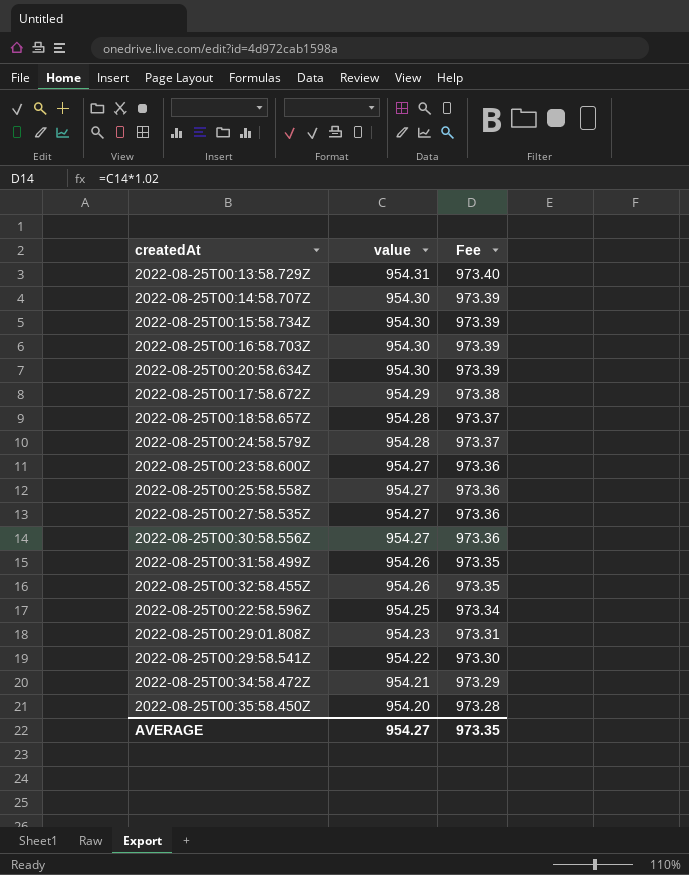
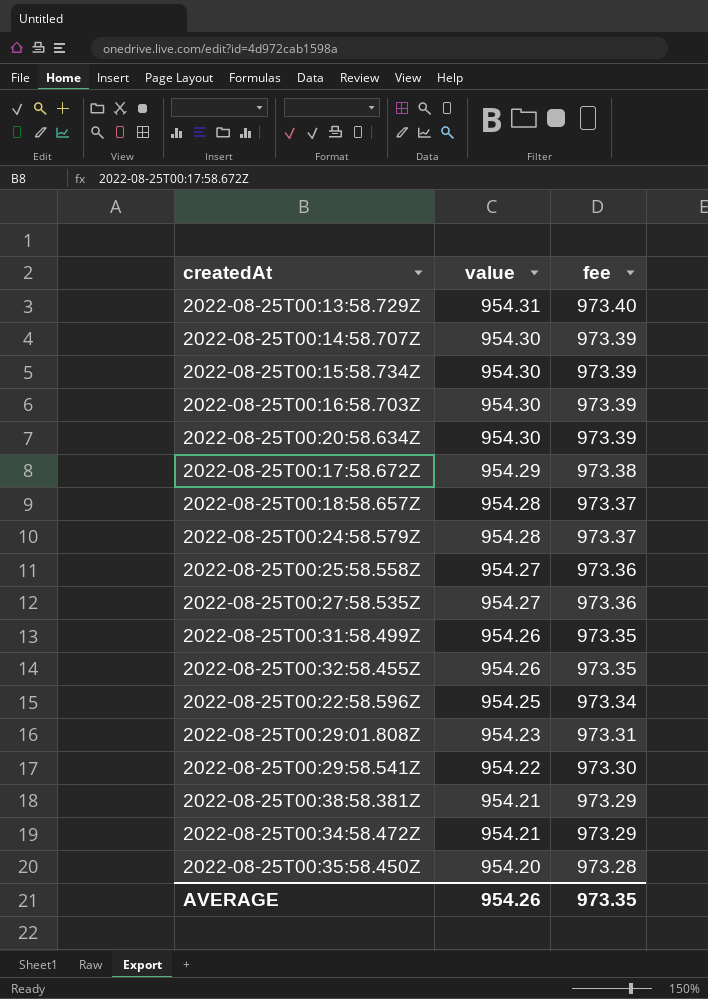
column name: Fee -> fee
row 2022-08-25T00:23:58.600Z: 954.27 | 973.36 -> none
row 2022-08-25T00:30:58.556Z: 954.27 | 973.36 -> none
row 2022-08-25T00:38:58.381Z: none -> 954.21 | 973.29
AVERAGE | value: 954.27 -> 954.26

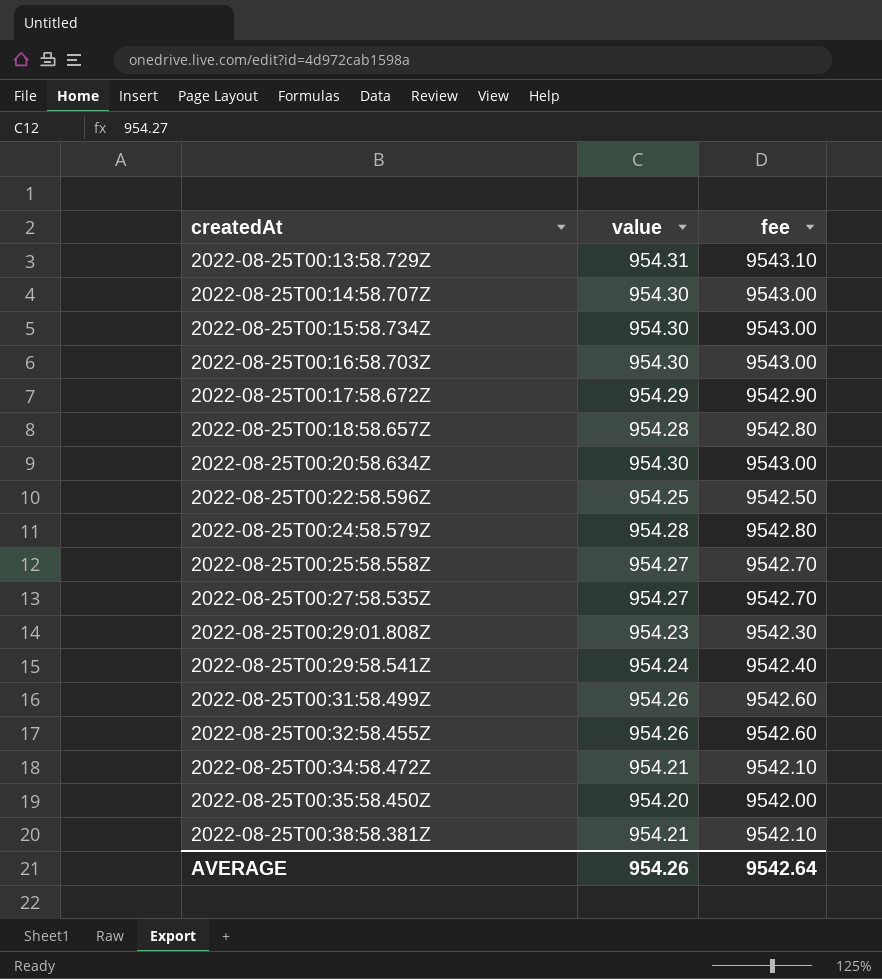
row order: value descending -> createdAt ascending
column fee | formula: [value] * 1.02 -> [value] * 10
2022-08-25T00:29:58.541Z | value: 954.22 -> 954.24
AVERAGE | fee: 973.35 -> 9542.64

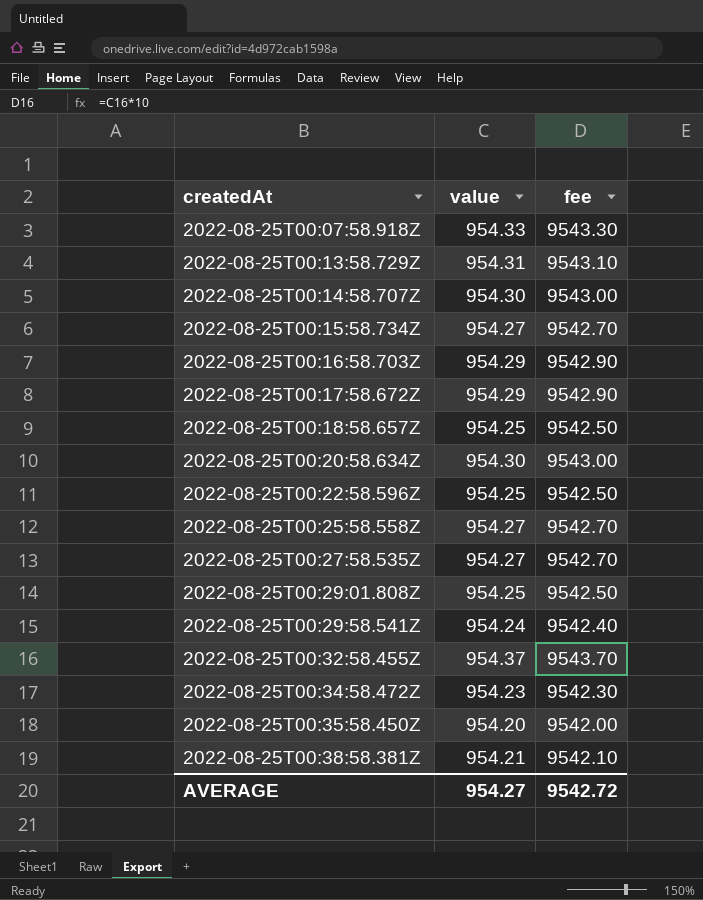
row 2022-08-25T00:24:58.579Z: 954.28 | 9542.80 -> none
row 2022-08-25T00:31:58.499Z: 954.26 | 9542.60 -> none
row 2022-08-25T00:07:58.918Z: none -> 954.33 | 9543.30
2022-08-25T00:15:58.734Z | value: 954.30 -> 954.27
2022-08-25T00:15:58.734Z | fee: 9543.00 -> 9542.70
2022-08-25T00:16:58.703Z | value: 954.30 -> 954.29
2022-08-25T00:16:58.703Z | fee: 9543.00 -> 9542.90
2022-08-25T00:18:58.657Z | value: 954.28 -> 954.25
2022-08-25T00:18:58.657Z | fee: 9542.80 -> 9542.50
2022-08-25T00:29:01.808Z | value: 954.23 -> 954.25
2022-08-25T00:29:01.808Z | fee: 9542.30 -> 9542.50
2022-08-25T00:32:58.455Z | value: 954.26 -> 954.37
2022-08-25T00:32:58.455Z | fee: 9542.60 -> 9543.70
2022-08-25T00:34:58.472Z | value: 954.21 -> 954.23
2022-08-25T00:34:58.472Z | fee: 9542.10 -> 9542.30
AVERAGE | value: 954.26 -> 954.27
AVERAGE | fee: 9542.64 -> 9542.72

